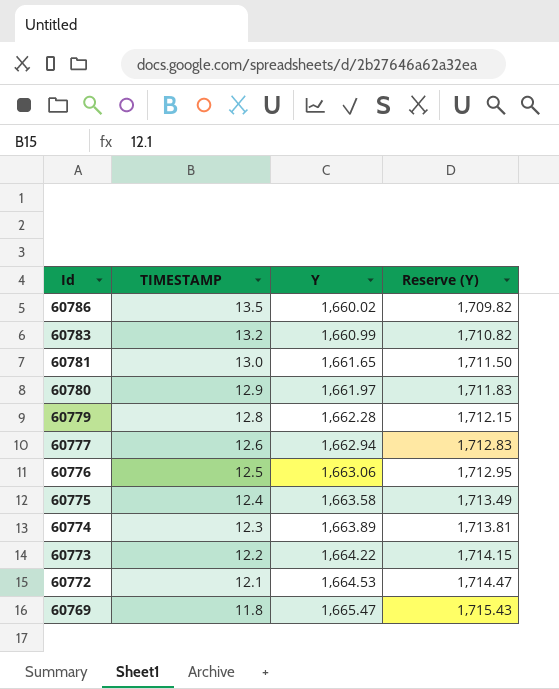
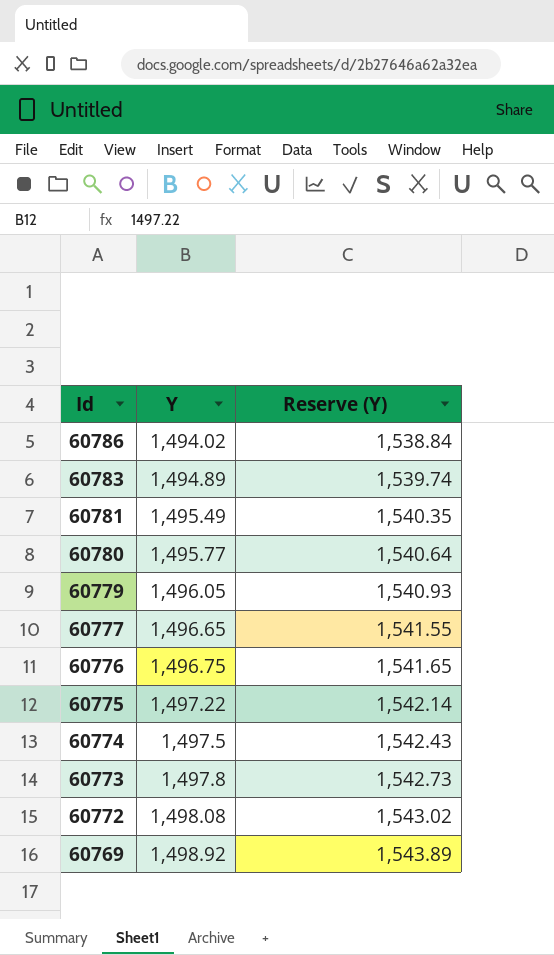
column TIMESTAMP | position: 2 -> none
60786 | Y: 1,660.02 -> 1,494.02
60786 | Reserve (Y): 1,709.82 -> 1,538.84
60783 | Y: 1,660.99 -> 1,494.89
60783 | Reserve (Y): 1,710.82 -> 1,539.74
60781 | Y: 1,661.65 -> 1,495.49
60781 | Reserve (Y): 1,711.50 -> 1,540.35
60780 | Y: 1,661.97 -> 1,495.77
60780 | Reserve (Y): 1,711.83 -> 1,540.64
60779 | Y: 1,662.28 -> 1,496.05
60779 | Reserve (Y): 1,712.15 -> 1,540.93
60777 | Y: 1,662.94 -> 1,496.65
60777 | Reserve (Y): 1,712.83 -> 1,541.55
60776 | Y: 1,663.06 -> 1,496.75
60776 | Reserve (Y): 1,712.95 -> 1,541.65
60775 | Y: 1,663.58 -> 1,497.22
60775 | Reserve (Y): 1,713.49 -> 1,542.14
60774 | Y: 1,663.89 -> 1,497.5
60774 | Reserve (Y): 1,713.81 -> 1,542.43
60773 | Y: 1,664.22 -> 1,497.8
60773 | Reserve (Y): 1,714.15 -> 1,542.73
60772 | Y: 1,664.53 -> 1,498.08
60772 | Reserve (Y): 1,714.47 -> 1,543.02
60769 | Y: 1,665.47 -> 1,498.92
60769 | Reserve (Y): 1,715.43 -> 1,543.89

